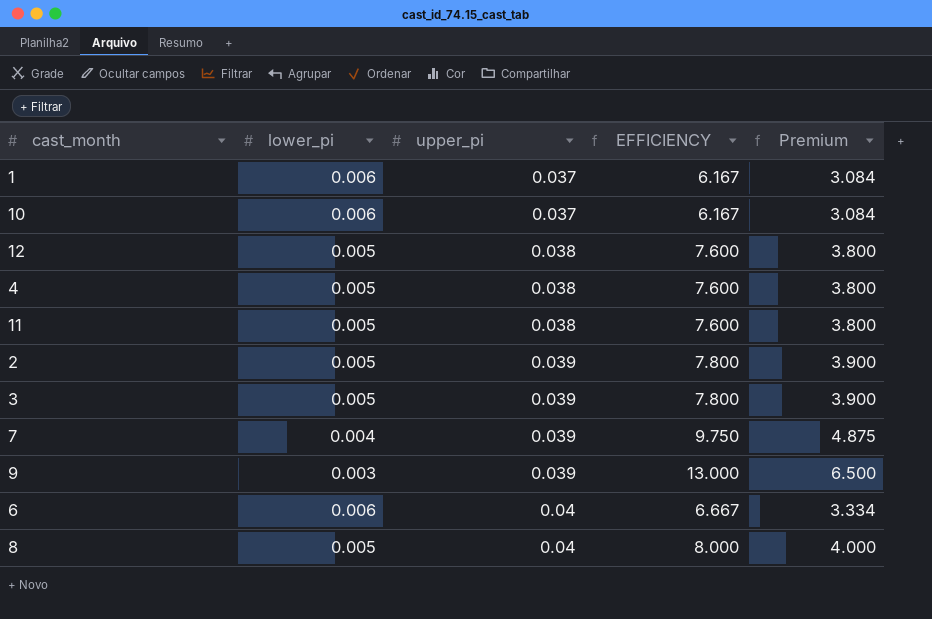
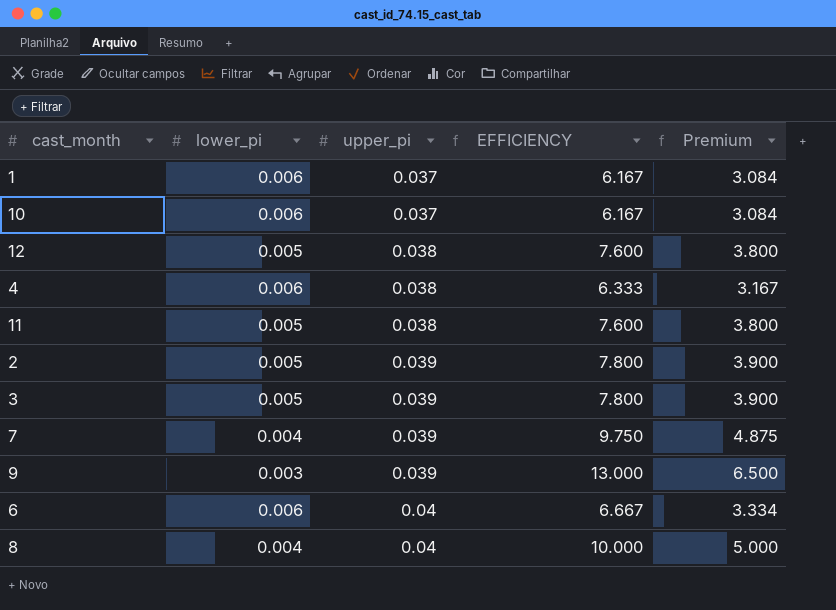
4 | lower_pi: 0.005 -> 0.006
4 | EFFICIENCY: 7.600 -> 6.333
4 | Premium: 3.800 -> 3.167
8 | lower_pi: 0.005 -> 0.004
8 | EFFICIENCY: 8.000 -> 10.000
8 | Premium: 4.000 -> 5.000

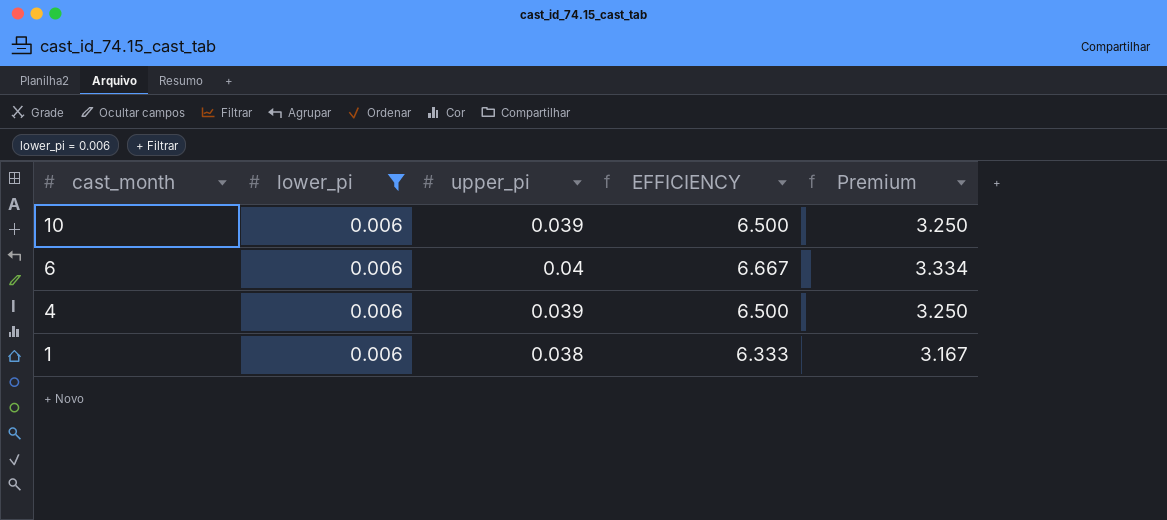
filter: none -> lower_pi = 0.006
row order: upper_pi ascending -> cast_month descending
10 | upper_pi: 0.037 -> 0.039
10 | EFFICIENCY: 6.167 -> 6.500
10 | Premium: 3.084 -> 3.250
4 | upper_pi: 0.038 -> 0.039
4 | EFFICIENCY: 6.333 -> 6.500
4 | Premium: 3.167 -> 3.250
1 | upper_pi: 0.037 -> 0.038
1 | EFFICIENCY: 6.167 -> 6.333
1 | Premium: 3.084 -> 3.167

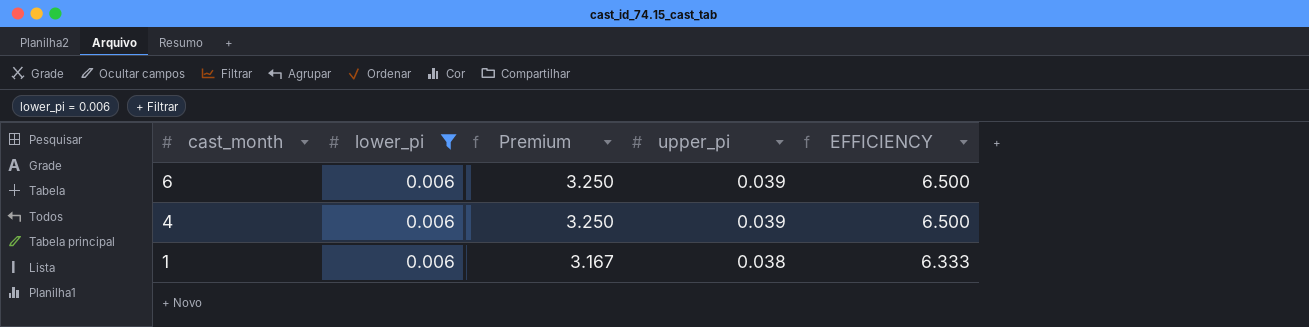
column Premium | position: 5 -> 3
row 10: 0.006 | 0.039 | 6.500 | 3.250 -> none
6 | Premium: 3.334 -> 3.250
6 | upper_pi: 0.04 -> 0.039
6 | EFFICIENCY: 6.667 -> 6.500

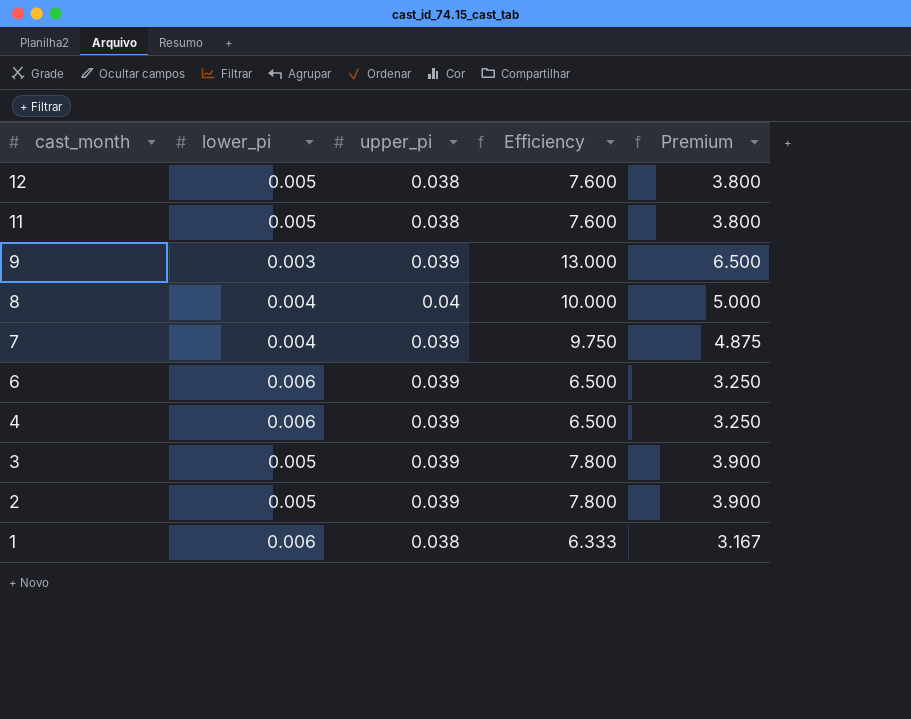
filter: lower_pi = 0.006 -> none
column name: EFFICIENCY -> Efficiency
column Premium | position: 3 -> 5

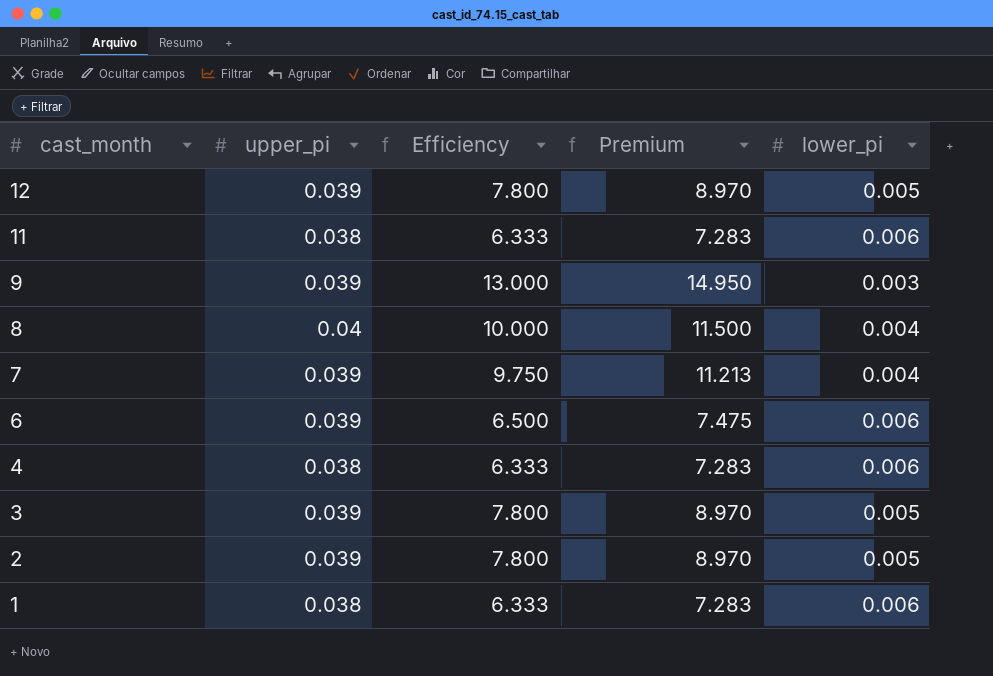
column Premium | formula: [Efficiency] * 0.5 -> [Efficiency] * 1.15
column lower_pi | position: 2 -> 5
12 | upper_pi: 0.038 -> 0.039
12 | Efficiency: 7.600 -> 7.800
11 | Efficiency: 7.600 -> 6.333
11 | lower_pi: 0.005 -> 0.006
4 | upper_pi: 0.039 -> 0.038
4 | Efficiency: 6.500 -> 6.333

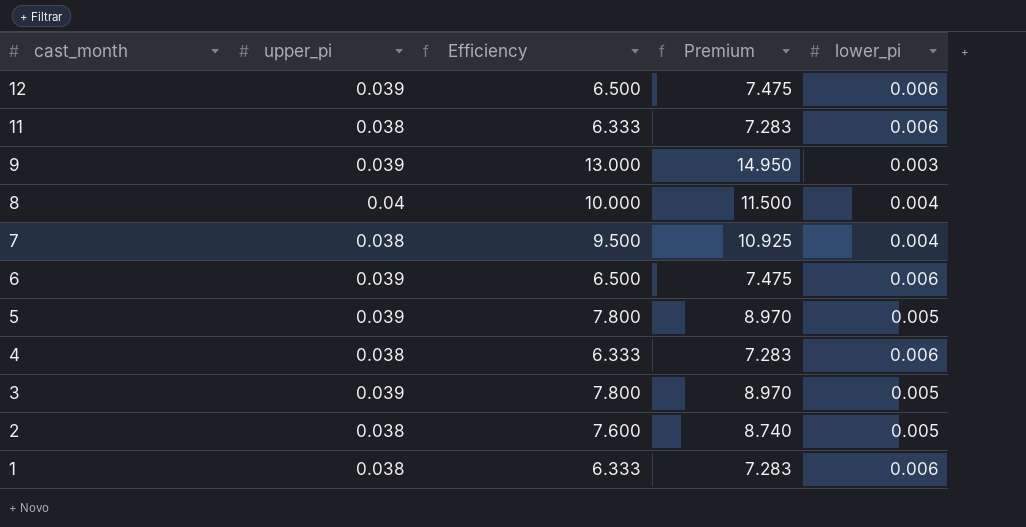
12 | Efficiency: 7.800 -> 6.500
12 | Premium: 8.970 -> 7.475
12 | lower_pi: 0.005 -> 0.006
7 | upper_pi: 0.039 -> 0.038
7 | Efficiency: 9.750 -> 9.500
7 | Premium: 11.213 -> 10.925
row 5: none -> 0.039 | 7.800 | 8.970 | 0.005
2 | upper_pi: 0.039 -> 0.038
2 | Efficiency: 7.800 -> 7.600
2 | Premium: 8.970 -> 8.740

